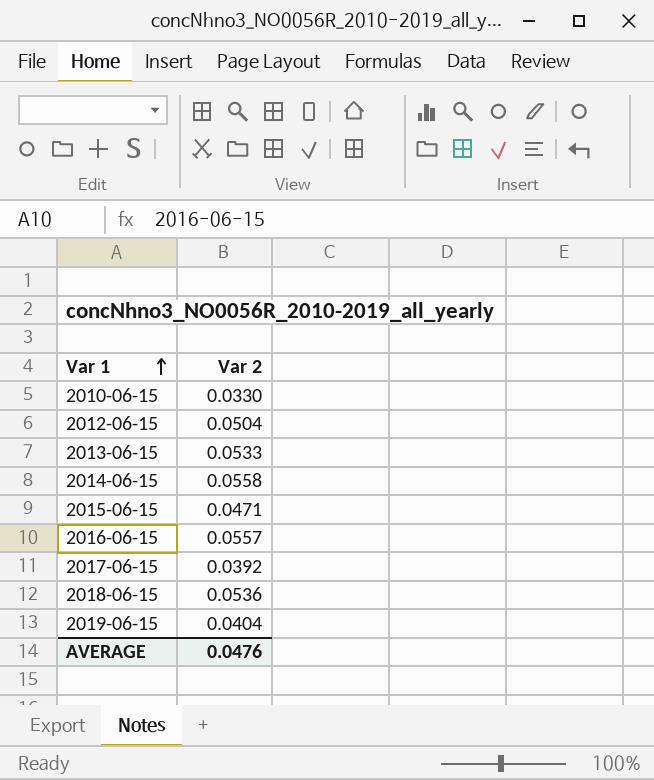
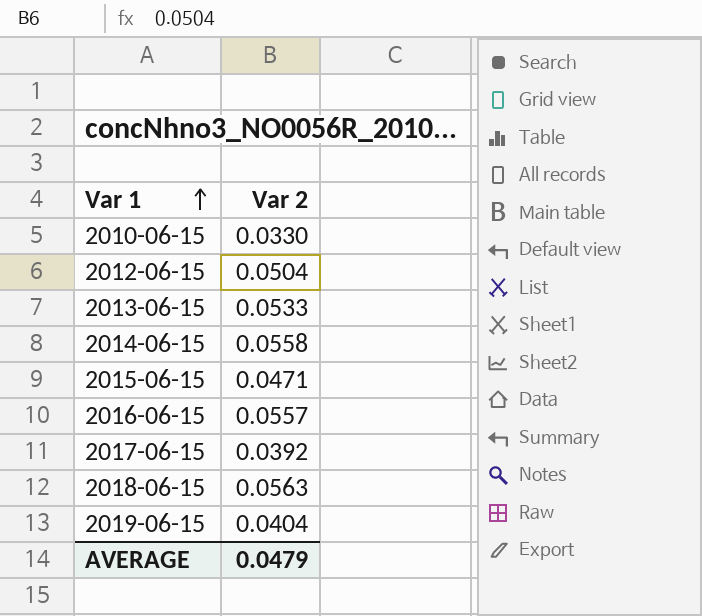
2018-06-15 | Var 2: 0.0536 -> 0.0563
AVERAGE | Var 2: 0.0476 -> 0.0479

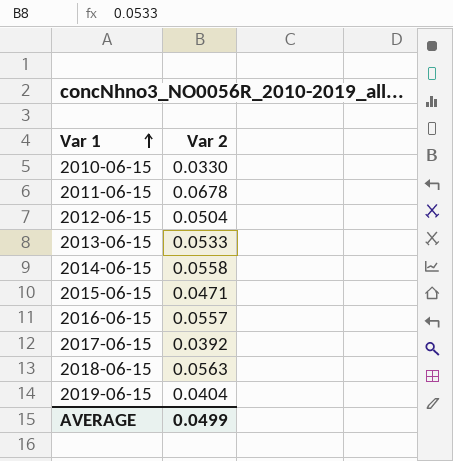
row 2011-06-15: none -> 0.0678
AVERAGE | Var 2: 0.0479 -> 0.0499

